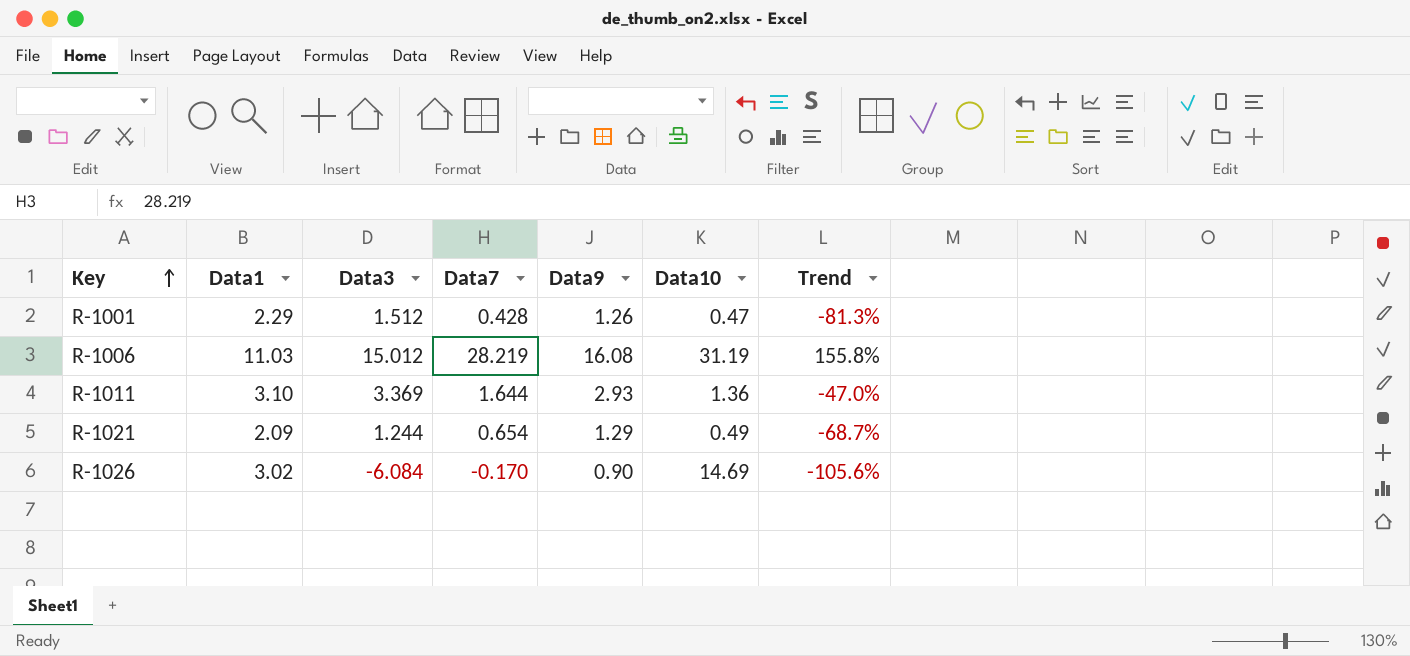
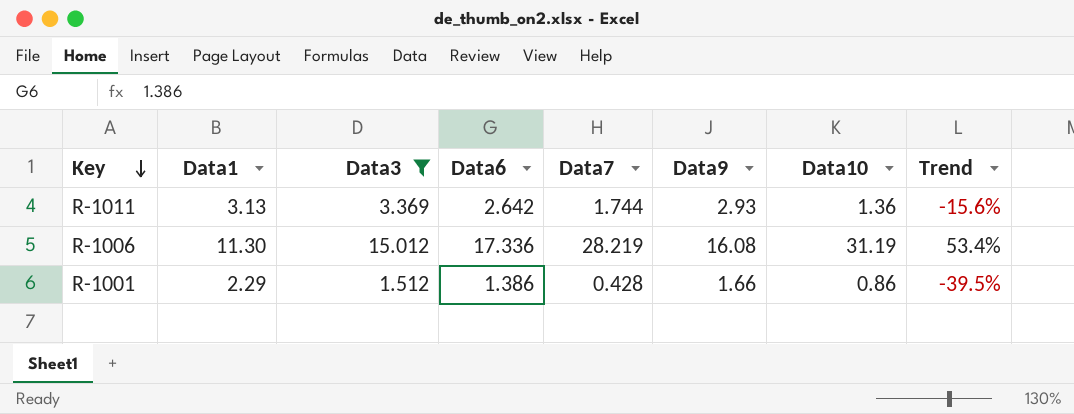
filter: none -> Data3 >= 1.512
row order: Key ascending -> Key descending
column Data6 | position: none -> 4
column Trend | formula: ([Data7] - [Data1]) / [Data1] -> ([Data6] - [Data1]) / [Data1]
R-1011 | Data1: 3.10 -> 3.13
R-1011 | Data7: 1.644 -> 1.744
R-1006 | Data1: 11.03 -> 11.30
R-1001 | Data9: 1.26 -> 1.66
R-1001 | Data10: 0.47 -> 0.86

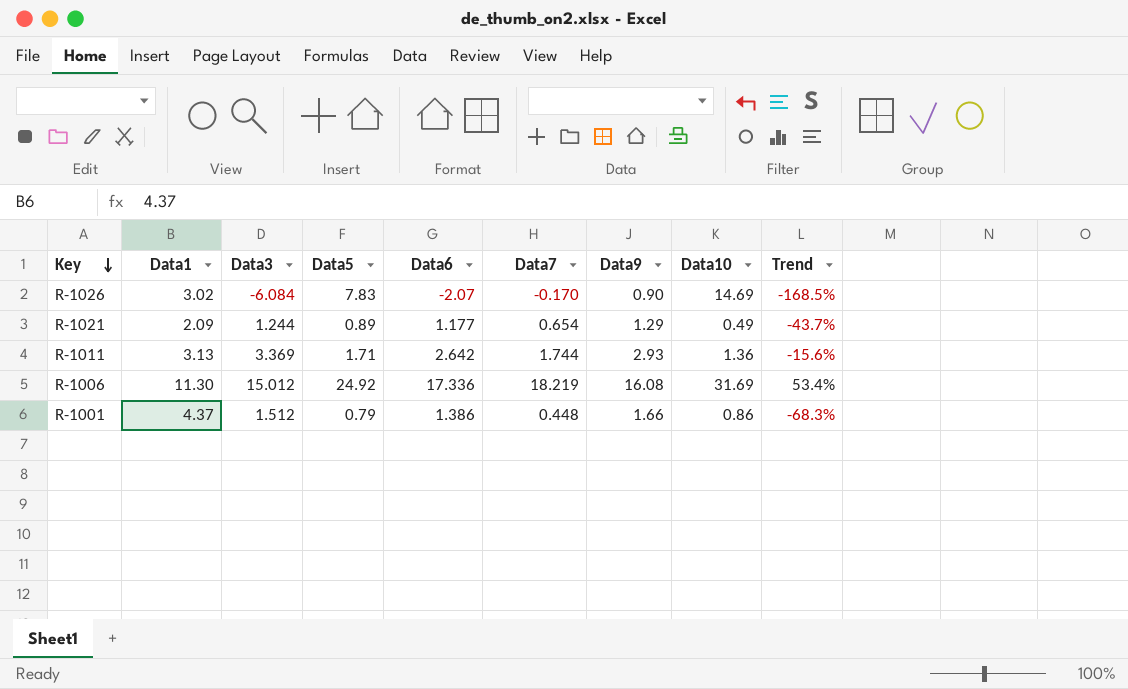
filter: Data3 >= 1.512 -> none
column Data5 | position: none -> 4
R-1006 | Data7: 28.219 -> 18.219
R-1006 | Data10: 31.19 -> 31.69
R-1001 | Data1: 2.29 -> 4.37
R-1001 | Data7: 0.428 -> 0.448
R-1001 | Trend: -39.5% -> -68.3%

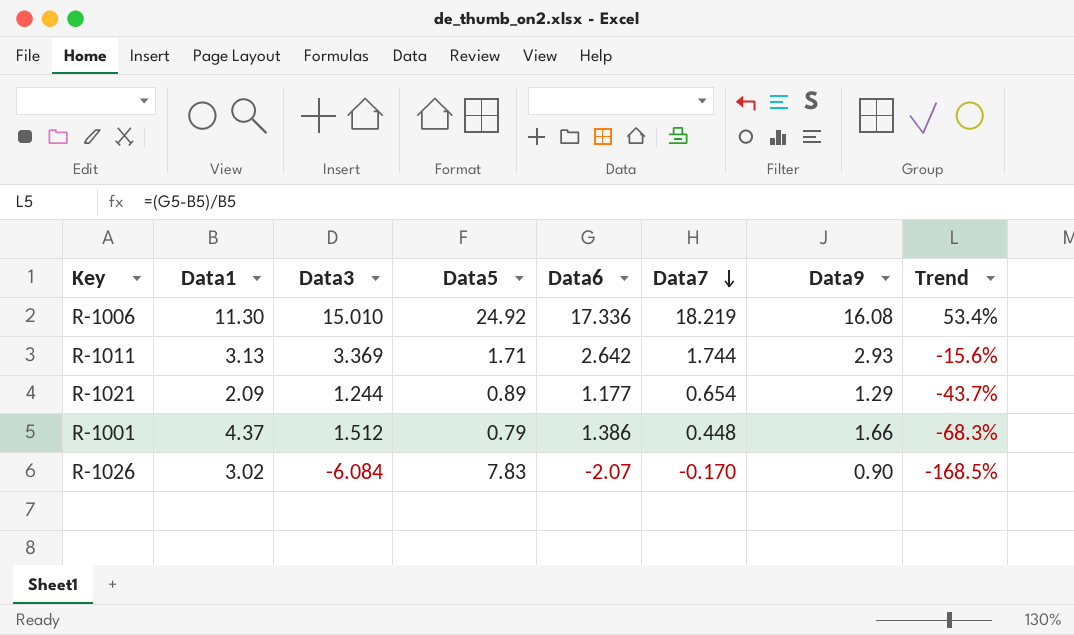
row order: Key descending -> Data7 descending
column Data10 | position: 8 -> none
R-1006 | Data3: 15.012 -> 15.010

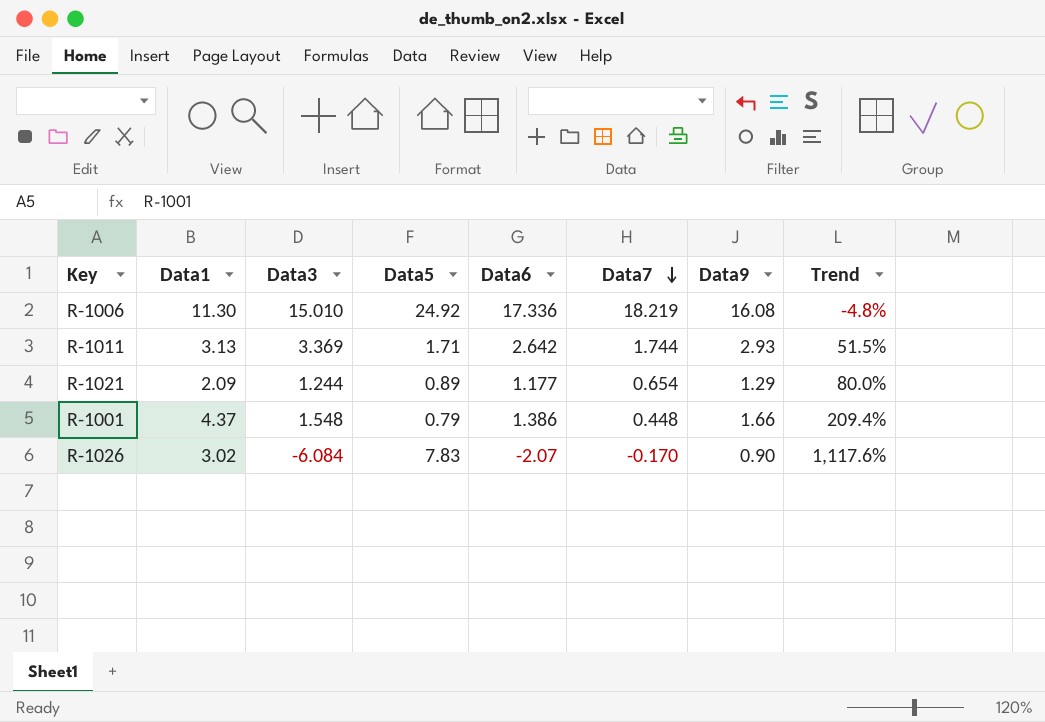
column Trend | formula: ([Data6] - [Data1]) / [Data1] -> ([Data6] - [Data7]) / [Data7]
R-1001 | Data3: 1.512 -> 1.548

